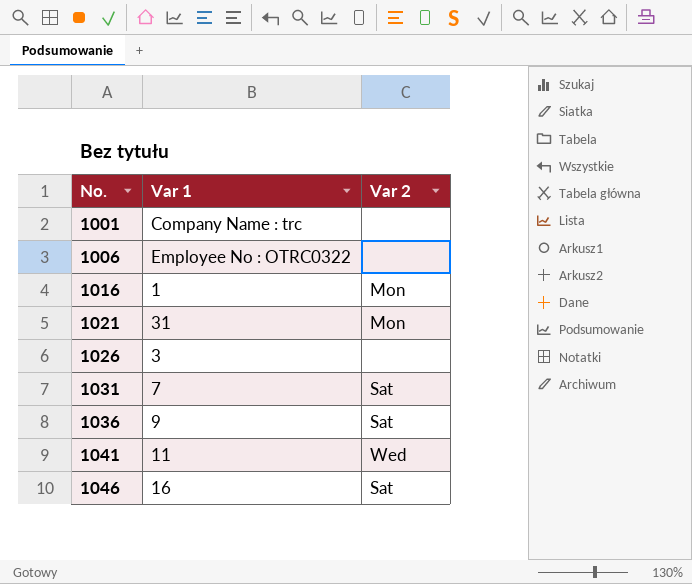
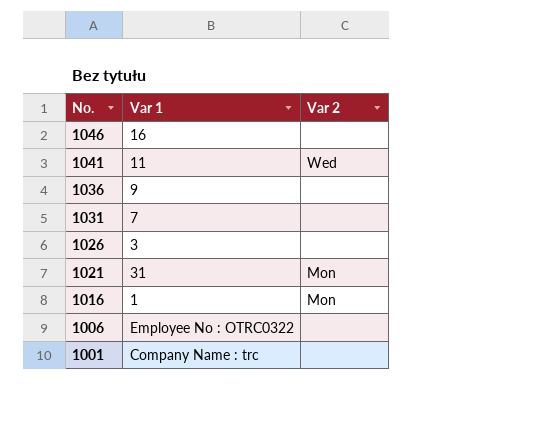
row order: No. ascending -> No. descending
1046 | Var 2: Sat -> none
1036 | Var 2: Sat -> none
1031 | Var 2: Sat -> none

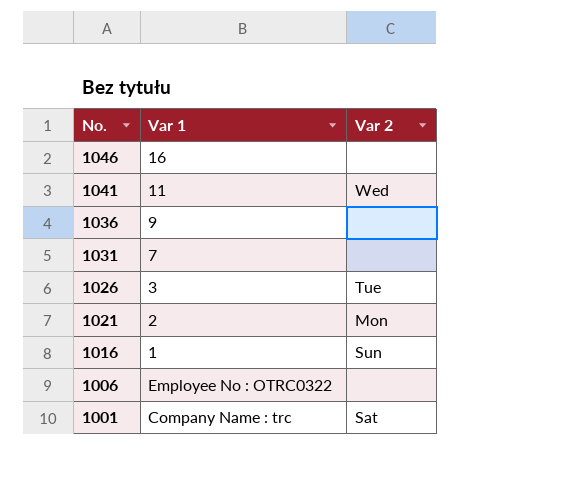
1026 | Var 2: none -> Tue
1021 | Var 1: 31 -> 2
1016 | Var 2: Mon -> Sun
1001 | Var 2: none -> Sat

